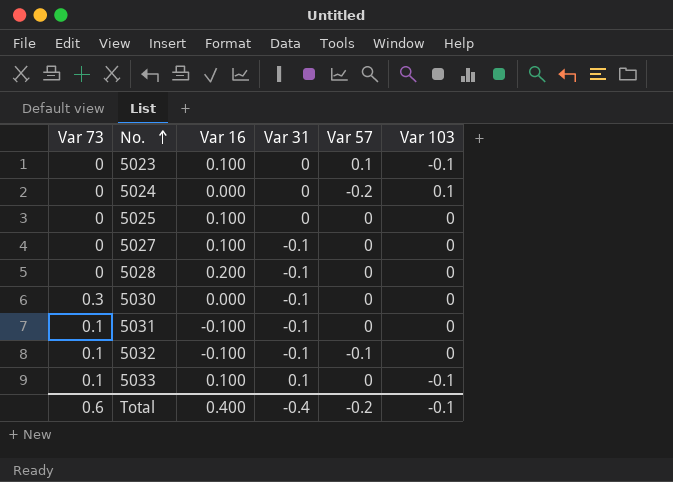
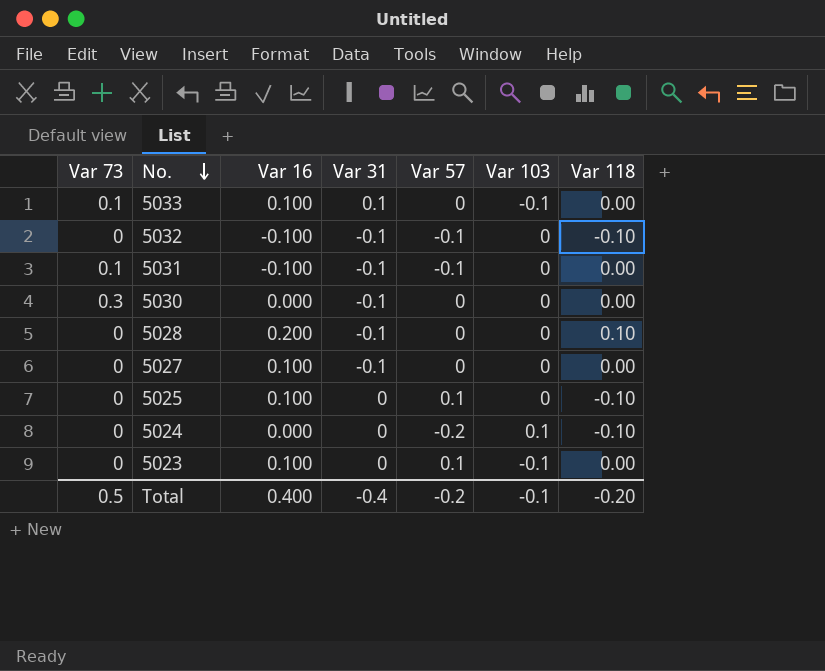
row order: No. ascending -> No. descending
column Var 118 | position: none -> 7
5032 | Var 73: 0.1 -> 0
5031 | Var 57: 0 -> -0.1
5025 | Var 57: 0 -> 0.1
Total | Var 73: 0.6 -> 0.5

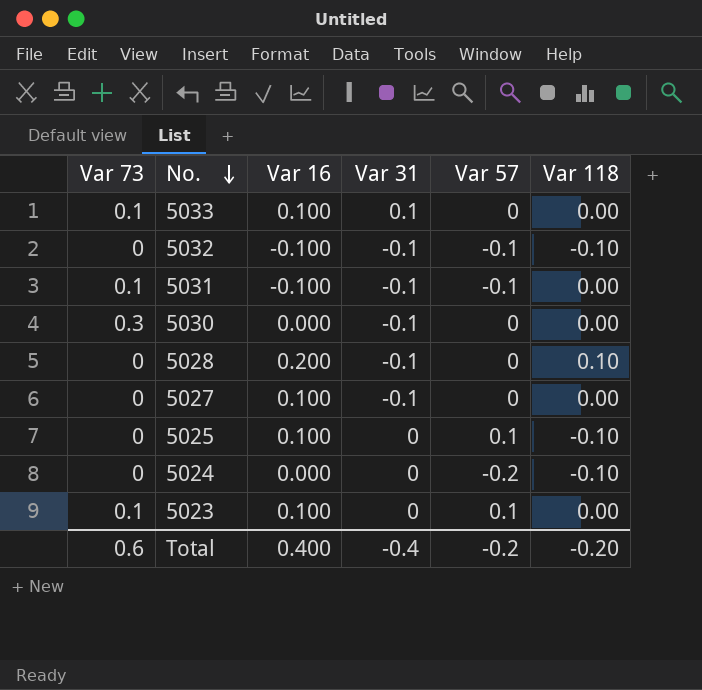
column Var 103 | position: 6 -> none
5023 | Var 73: 0 -> 0.1
Total | Var 73: 0.5 -> 0.6

